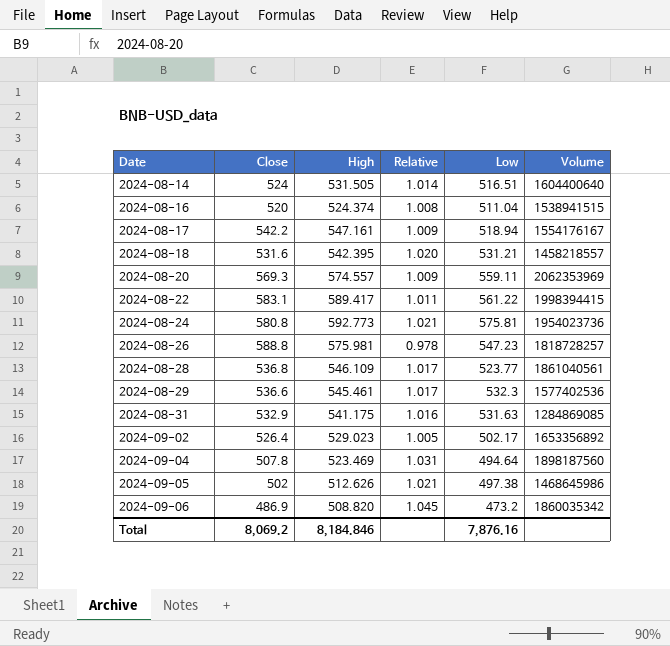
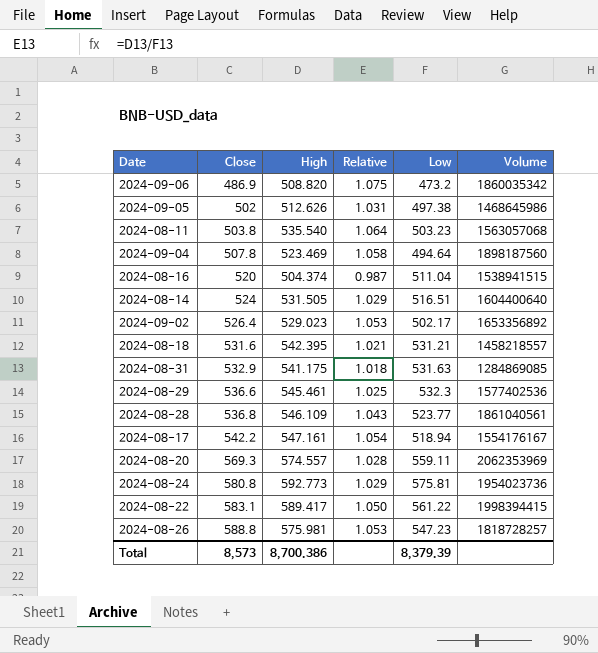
row order: Date ascending -> Close ascending
column Relative | formula: [High] / [Close] -> [High] / [Low]
row 2024-08-11: none -> 503.8 | 535.540 | 1.064 | 503.23 | 1563057068
2024-08-16 | High: 524.374 -> 504.374
Total | Close: 8,069.2 -> 8,573
Total | High: 8,184.846 -> 8,700.386
Total | Low: 7,876.16 -> 8,379.39

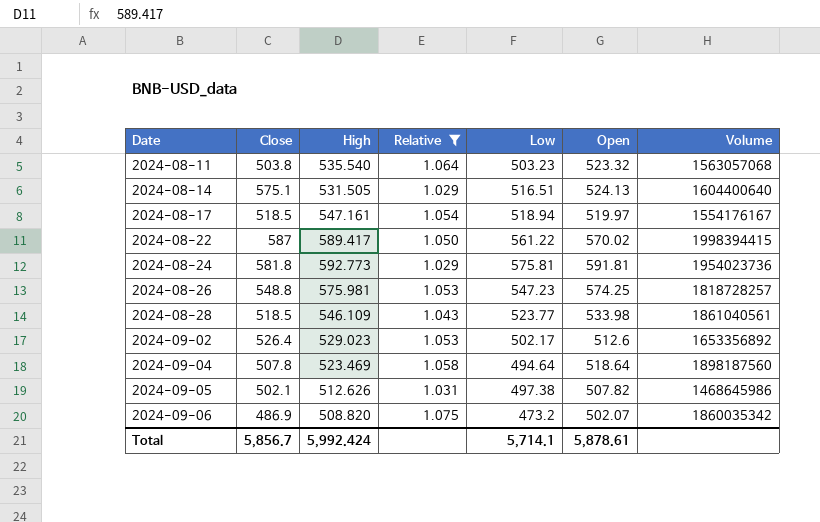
filter: none -> Relative >= 1.029
row order: Close ascending -> Date ascending
column Open | position: none -> 6
2024-08-14 | Close: 524 -> 575.1
2024-08-17 | Close: 542.2 -> 518.5
2024-08-22 | Close: 583.1 -> 587
2024-08-24 | Close: 580.8 -> 581.8
2024-08-26 | Close: 588.8 -> 548.8
2024-08-28 | Close: 536.8 -> 518.5
2024-09-05 | Close: 502 -> 502.1
Total | Close: 8,573 -> 5,856.7
Total | High: 8,700.386 -> 5,992.424
Total | Low: 8,379.39 -> 5,714.1

